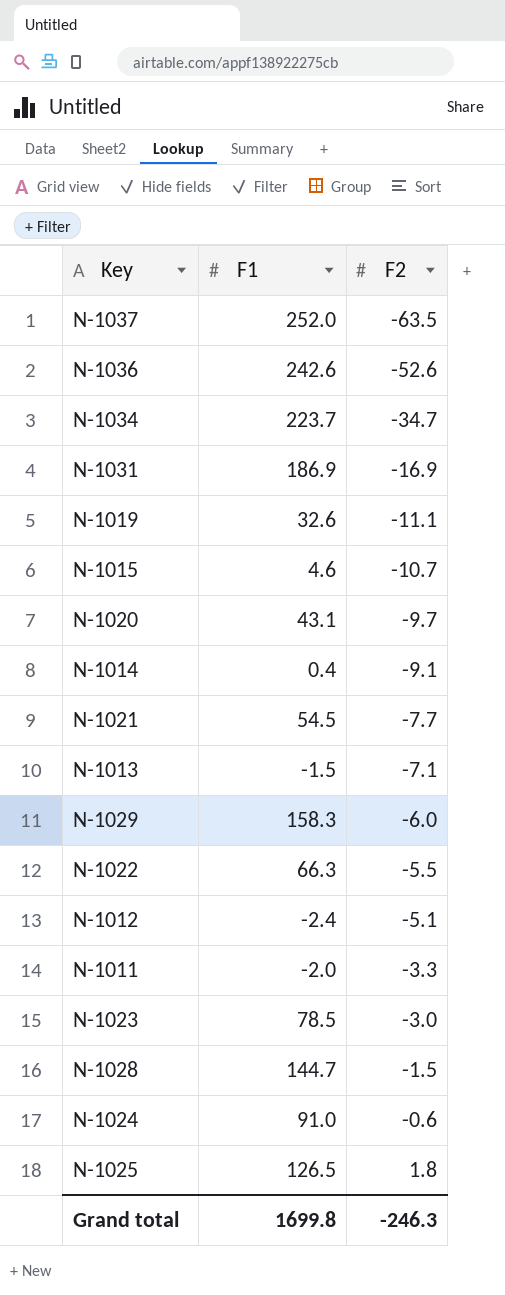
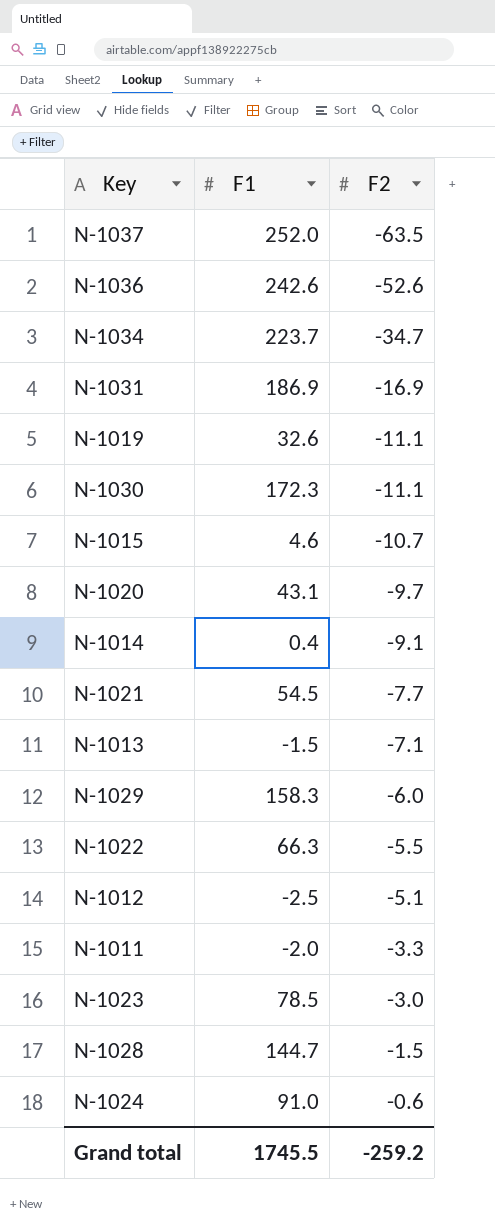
row N-1025: 126.5 | 1.8 -> none
row N-1030: none -> 172.3 | -11.1
N-1012 | F1: -2.4 -> -2.5
Grand total | F1: 1699.8 -> 1745.5
Grand total | F2: -246.3 -> -259.2

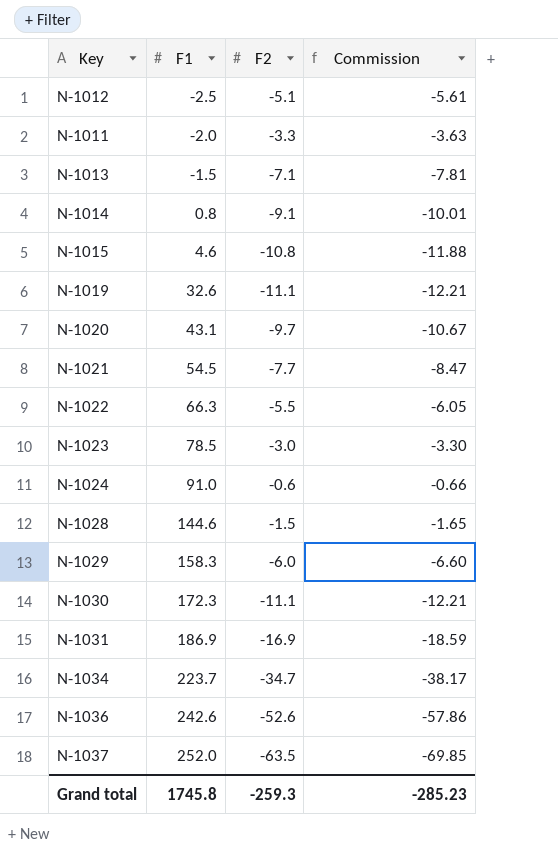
row order: F2 ascending -> F1 ascending
column Commission | formula: none -> [F2] * 1.1
N-1014 | F1: 0.4 -> 0.8
N-1015 | F2: -10.7 -> -10.8
N-1028 | F1: 144.7 -> 144.6
Grand total | F1: 1745.5 -> 1745.8
Grand total | F2: -259.2 -> -259.3

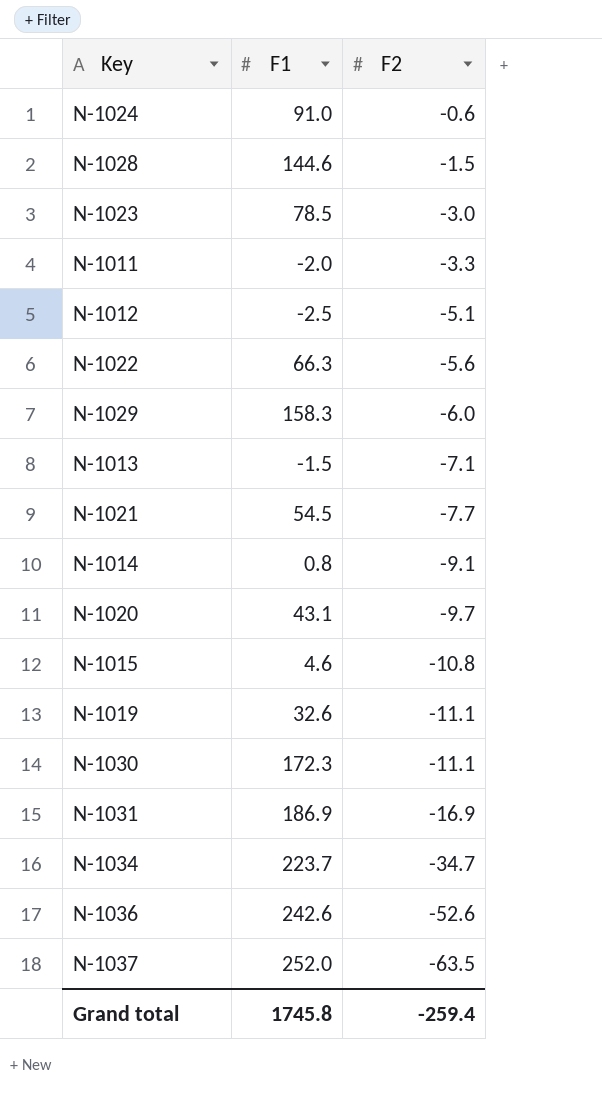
row order: F1 ascending -> F2 descending
column Commission | formula: [F2] * 1.1 -> none
N-1022 | F2: -5.5 -> -5.6
Grand total | F2: -259.3 -> -259.4

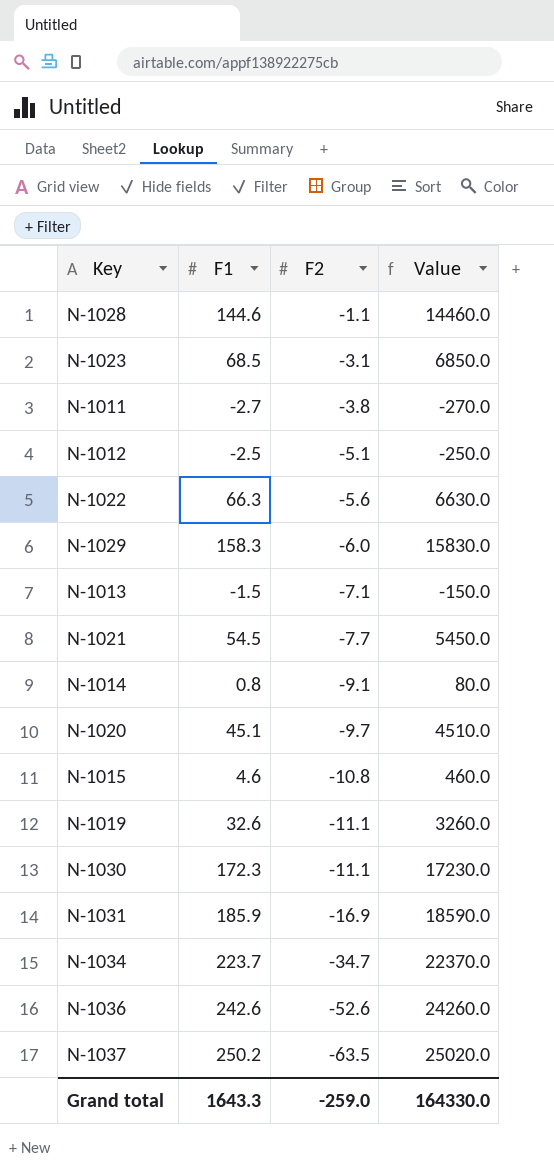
column Value | formula: none -> [F1] * 100
row N-1024: 91.0 | -0.6 -> none
N-1028 | F2: -1.5 -> -1.1
N-1023 | F1: 78.5 -> 68.5
N-1023 | F2: -3.0 -> -3.1
N-1011 | F1: -2.0 -> -2.7
N-1011 | F2: -3.3 -> -3.8
N-1020 | F1: 43.1 -> 45.1
N-1031 | F1: 186.9 -> 185.9
N-1037 | F1: 252.0 -> 250.2
Grand total | F1: 1745.8 -> 1643.3
Grand total | F2: -259.4 -> -259.0

